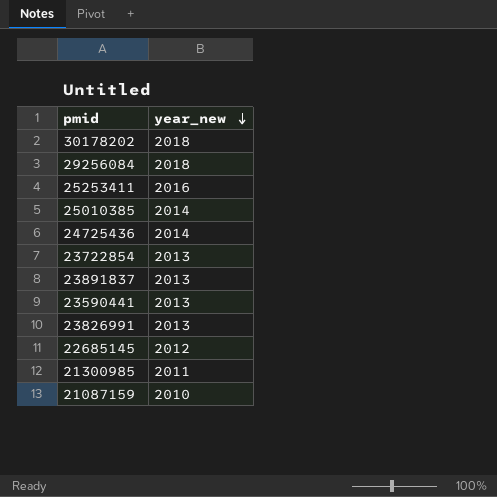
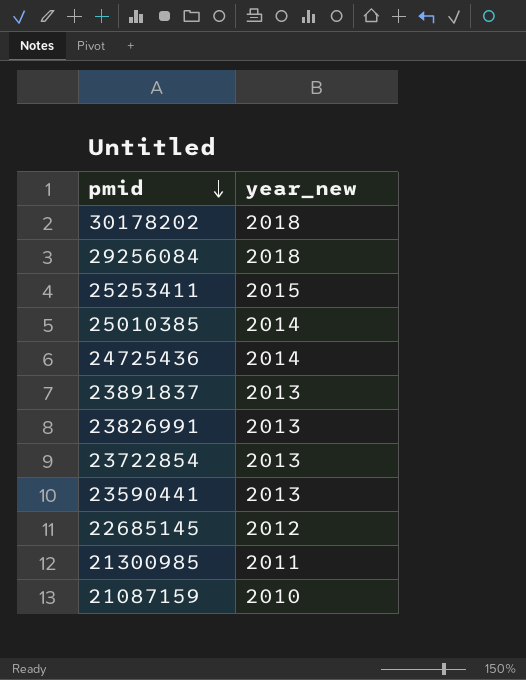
row order: year_new descending -> pmid descending
25253411 | year_new: 2016 -> 2015

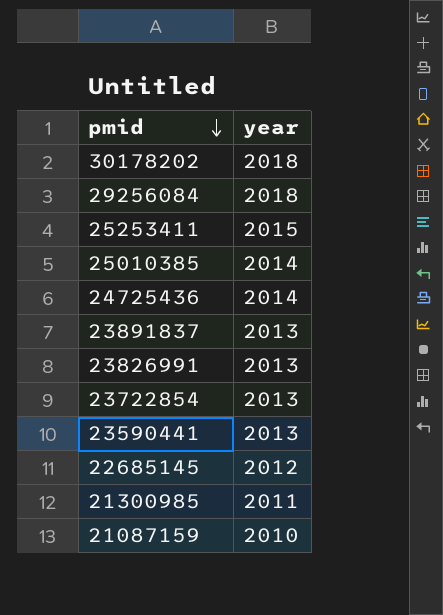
column name: year_new -> year

